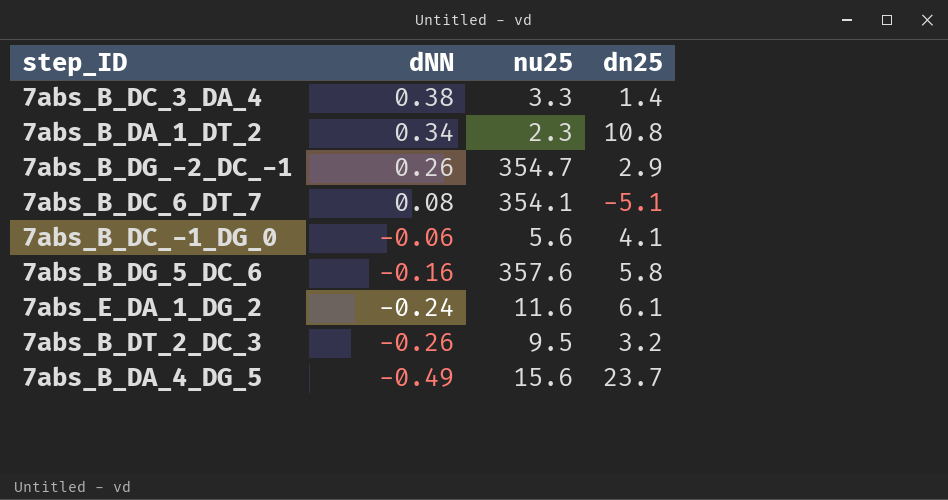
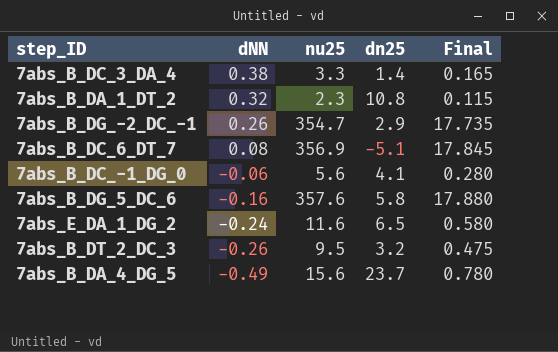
column Final | formula: none -> [nu25] * 0.05
7abs_B_DA_1_DT_2 | dNN: 0.34 -> 0.32
7abs_B_DC_6_DT_7 | nu25: 354.1 -> 356.9
7abs_E_DA_1_DG_2 | dn25: 6.1 -> 6.5

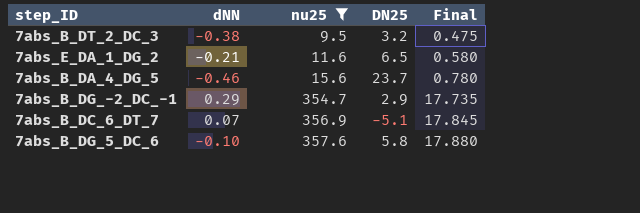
filter: none -> nu25 >= 9.5
row order: dNN descending -> nu25 ascending
column name: dn25 -> DN25
7abs_B_DT_2_DC_3 | dNN: -0.26 -> -0.38
7abs_E_DA_1_DG_2 | dNN: -0.24 -> -0.21
7abs_B_DA_4_DG_5 | dNN: -0.49 -> -0.46
7abs_B_DG_-2_DC_-1 | dNN: 0.26 -> 0.29
7abs_B_DC_6_DT_7 | dNN: 0.08 -> 0.07
7abs_B_DG_5_DC_6 | dNN: -0.16 -> -0.10

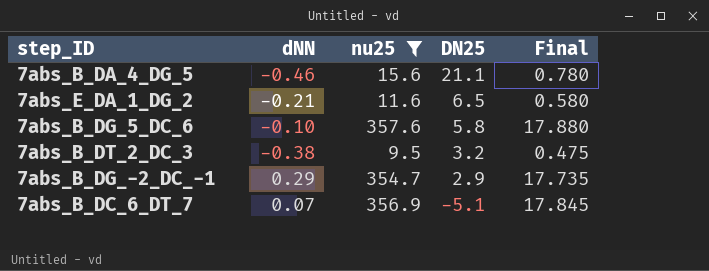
row order: nu25 ascending -> DN25 descending
7abs_B_DA_4_DG_5 | DN25: 23.7 -> 21.1

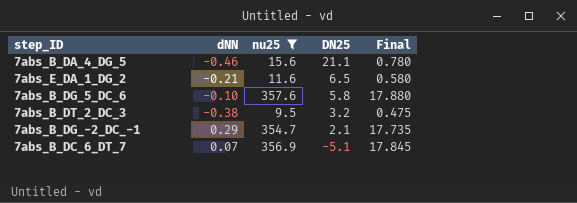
7abs_B_DG_-2_DC_-1 | DN25: 2.9 -> 2.1

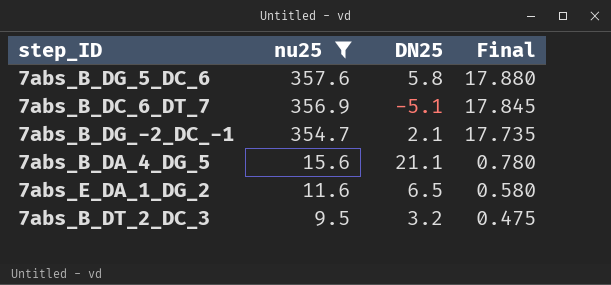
row order: DN25 descending -> nu25 descending
column dNN | position: 2 -> none

